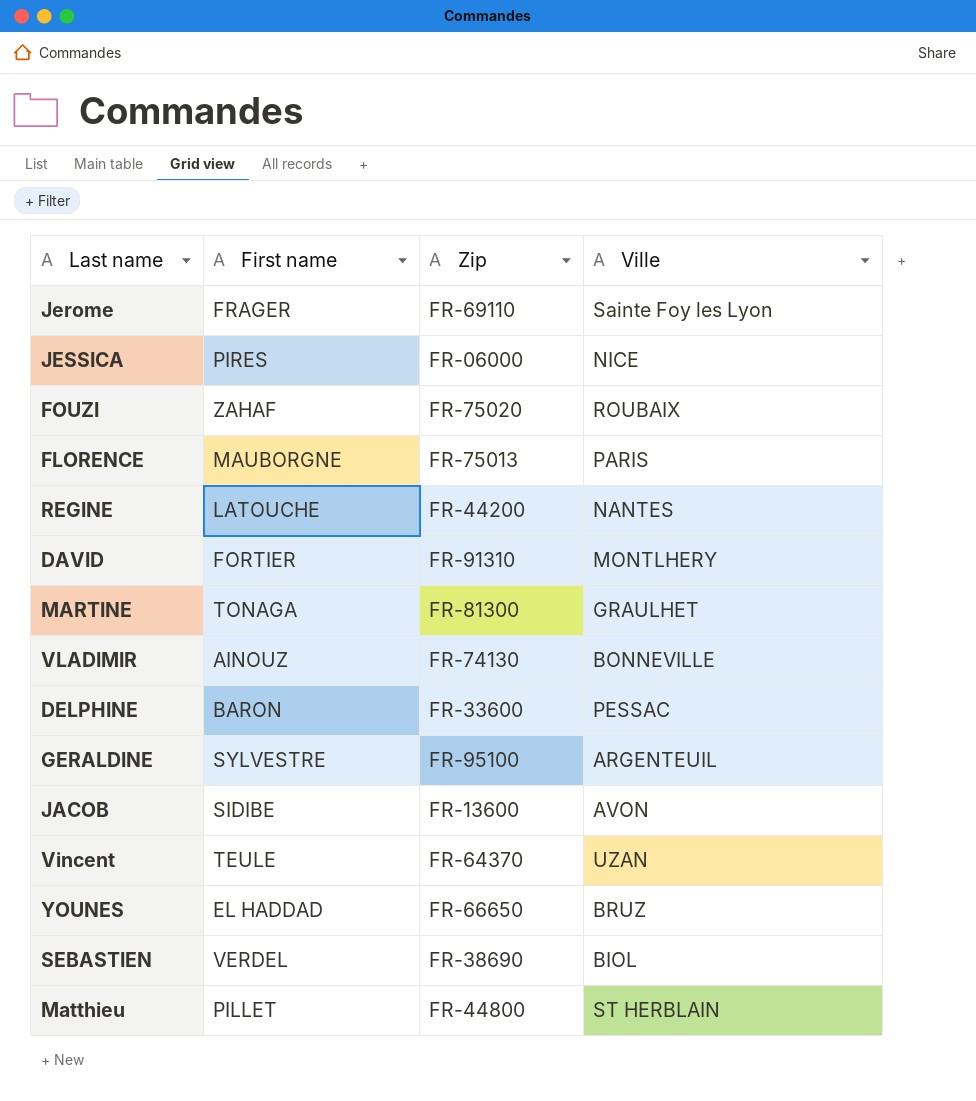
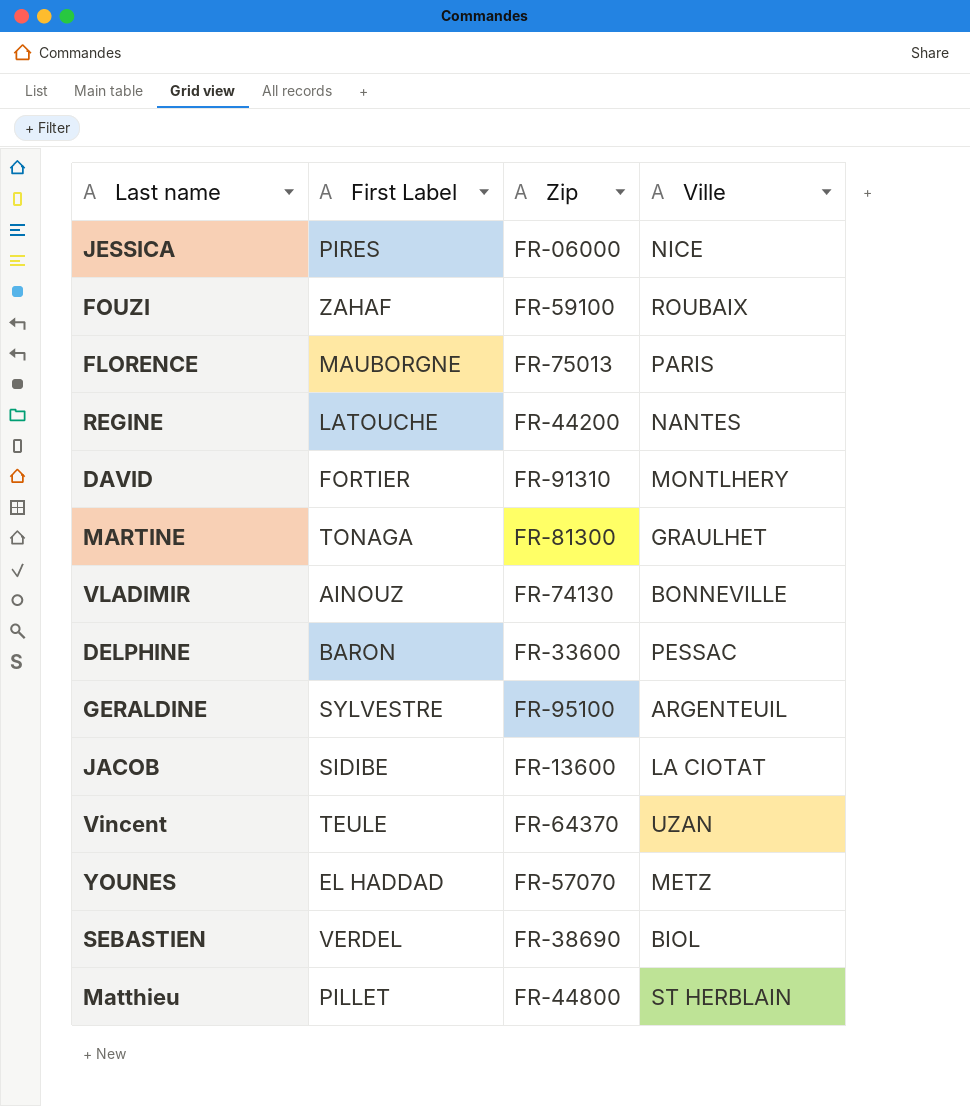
column name: First name -> First Label
row Jerome: FRAGER | FR-69110 | Sainte Foy les Lyon -> none
FOUZI | Zip: FR-75020 -> FR-59100
JACOB | Ville: AVON -> LA CIOTAT
YOUNES | Zip: FR-66650 -> FR-57070
YOUNES | Ville: BRUZ -> METZ

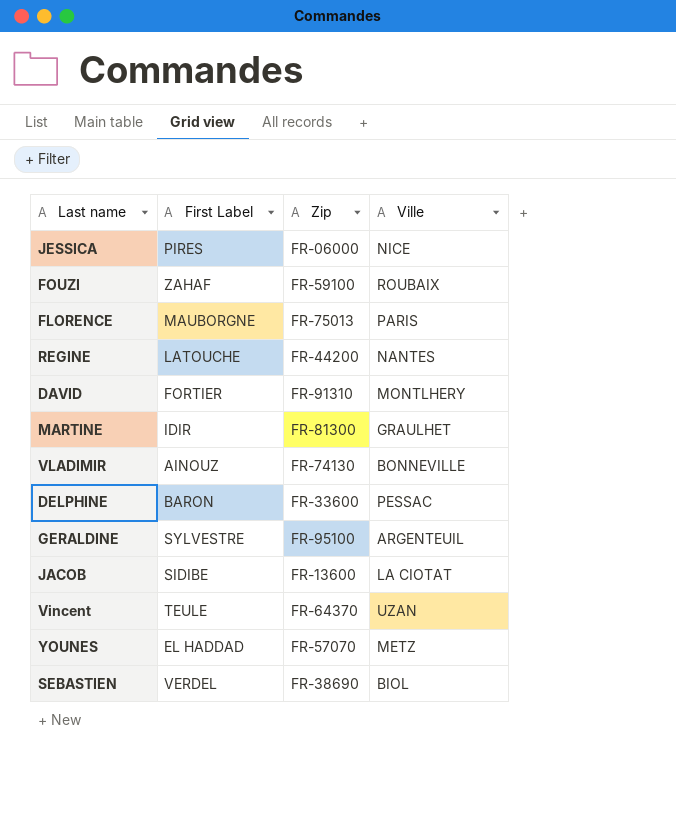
row Matthieu: PILLET | FR-44800 | ST HERBLAIN -> none
MARTINE | First Label: TONAGA -> IDIR

